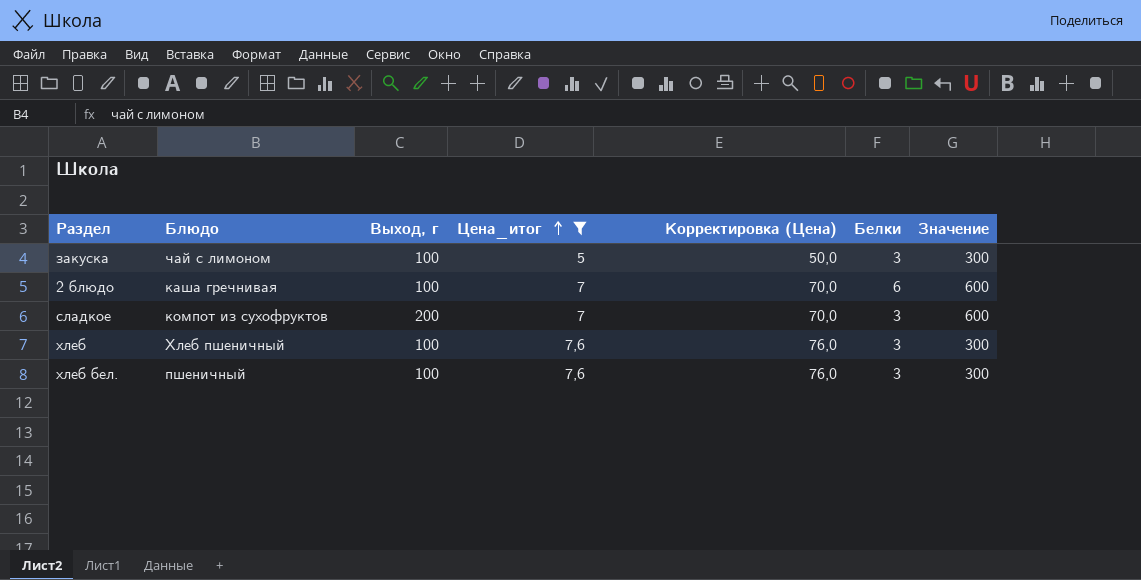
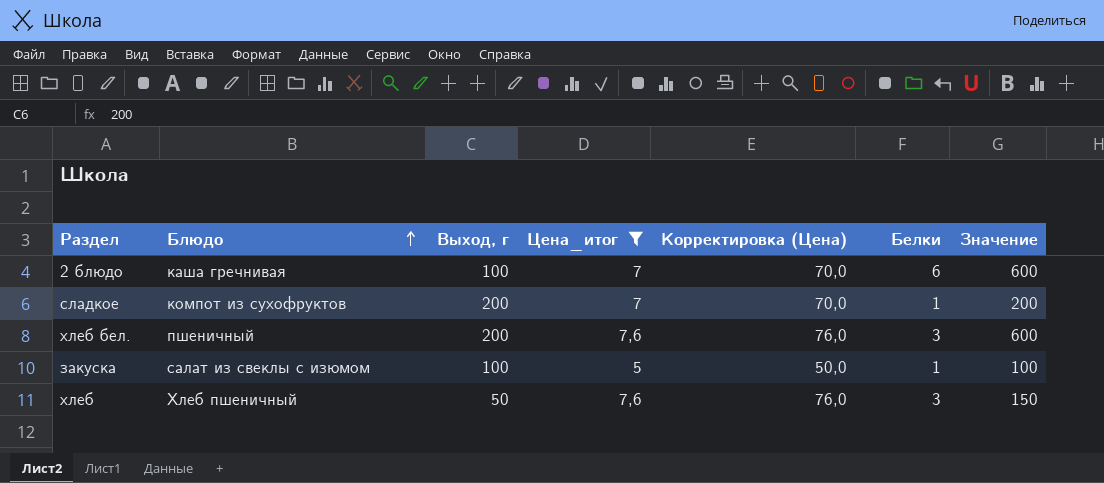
row order: Цена_итог ascending -> Блюдо ascending
сладкое | Белки: 3 -> 1
сладкое | Значение: 600 -> 200
хлеб бел. | Выход, г: 100 -> 200
хлеб бел. | Значение: 300 -> 600
закуска | Блюдо: чай с лимоном -> салат из свеклы с изюмом
закуска | Белки: 3 -> 1
закуска | Значение: 300 -> 100
хлеб | Выход, г: 100 -> 50
хлеб | Значение: 300 -> 150

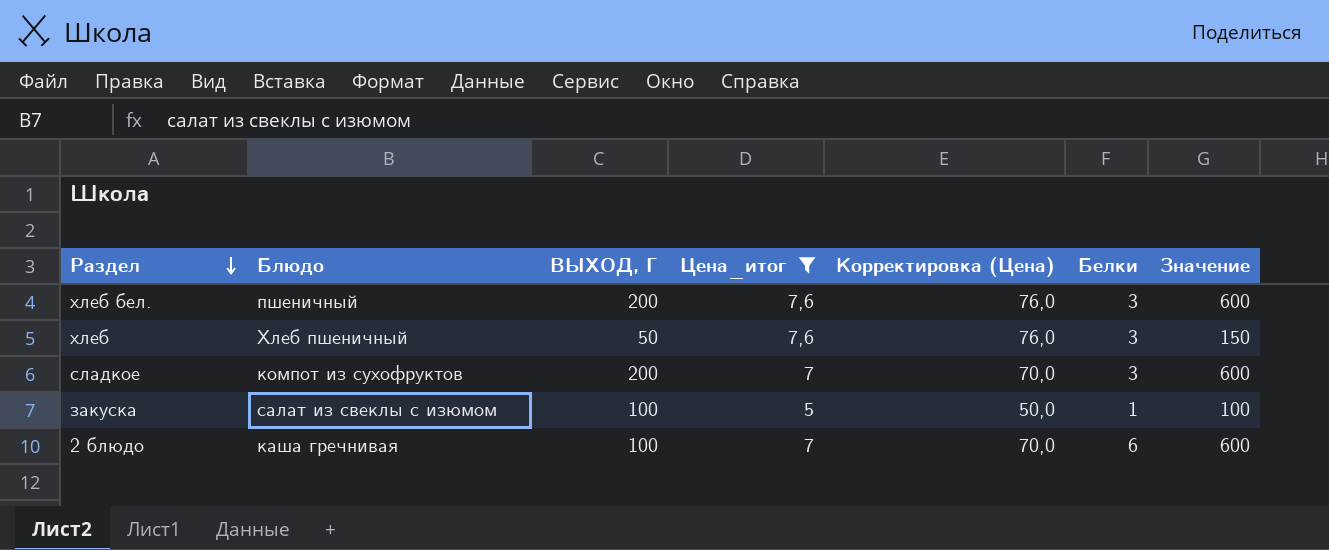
row order: Блюдо ascending -> Раздел descending
column name: Выход, г -> ВЫХОД, Г
сладкое | Белки: 1 -> 3
сладкое | Значение: 200 -> 600

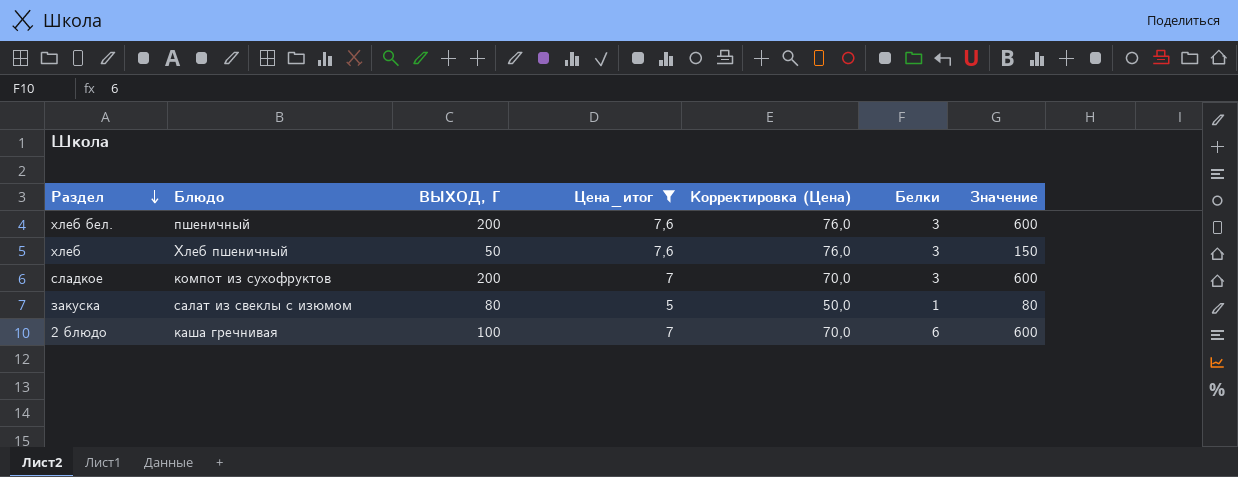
закуска | ВЫХОД, Г: 100 -> 80
закуска | Значение: 100 -> 80

